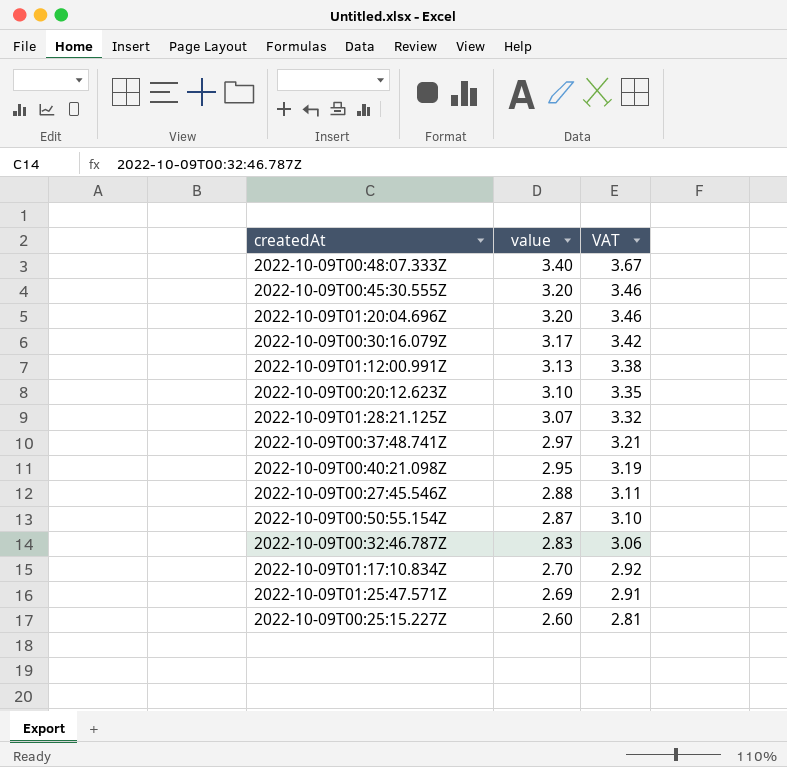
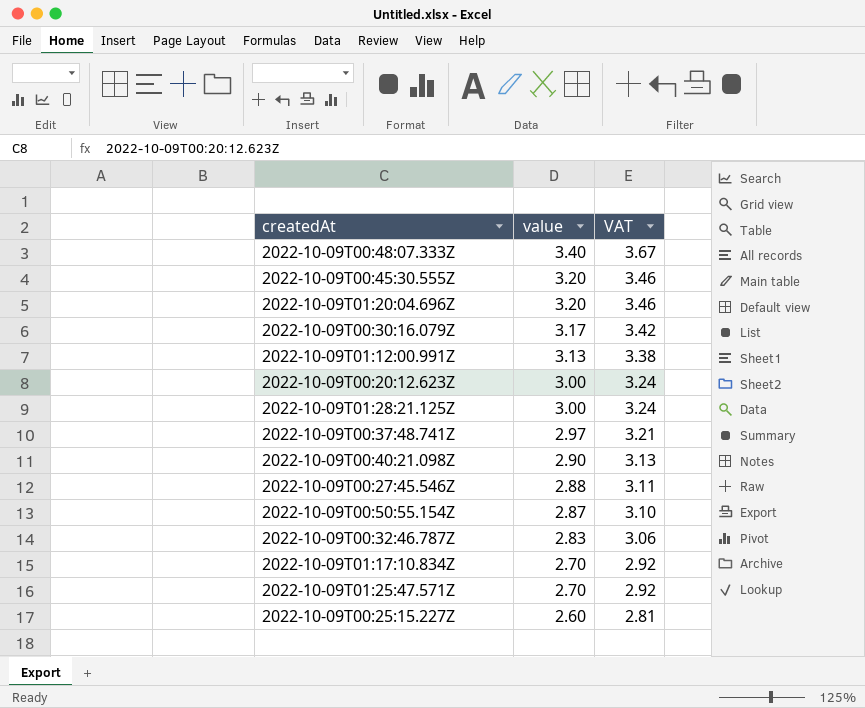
2022-10-09T00:20:12.623Z | value: 3.10 -> 3.00
2022-10-09T00:20:12.623Z | VAT: 3.35 -> 3.24
2022-10-09T01:28:21.125Z | value: 3.07 -> 3.00
2022-10-09T01:28:21.125Z | VAT: 3.32 -> 3.24
2022-10-09T00:40:21.098Z | value: 2.95 -> 2.90
2022-10-09T00:40:21.098Z | VAT: 3.19 -> 3.13
2022-10-09T01:25:47.571Z | value: 2.69 -> 2.70
2022-10-09T01:25:47.571Z | VAT: 2.91 -> 2.92

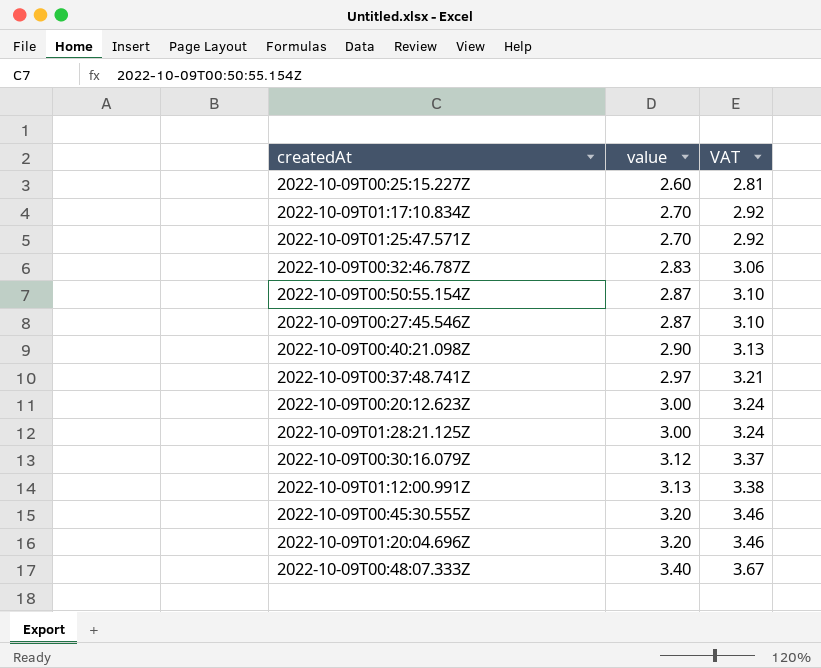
row order: value descending -> value ascending
2022-10-09T00:27:45.546Z | value: 2.88 -> 2.87
2022-10-09T00:27:45.546Z | VAT: 3.11 -> 3.10
2022-10-09T00:30:16.079Z | value: 3.17 -> 3.12
2022-10-09T00:30:16.079Z | VAT: 3.42 -> 3.37

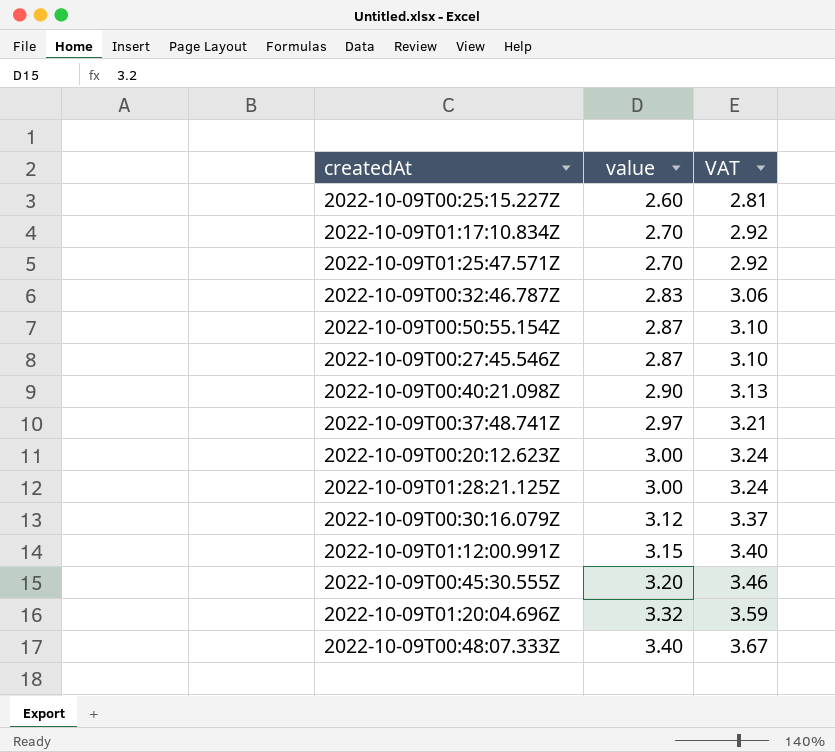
2022-10-09T01:12:00.991Z | value: 3.13 -> 3.15
2022-10-09T01:12:00.991Z | VAT: 3.38 -> 3.40
2022-10-09T01:20:04.696Z | value: 3.20 -> 3.32
2022-10-09T01:20:04.696Z | VAT: 3.46 -> 3.59

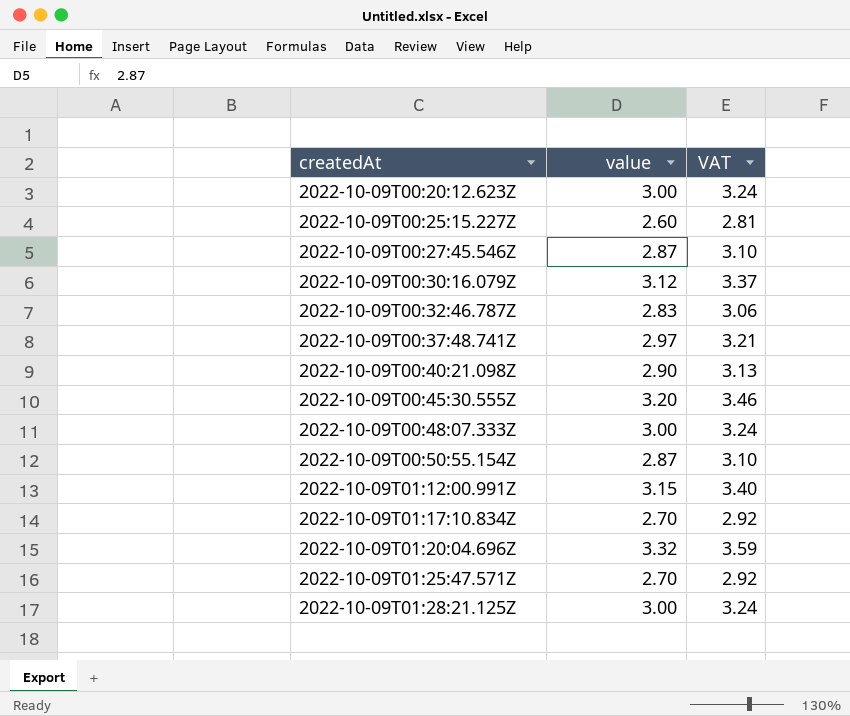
row order: value ascending -> createdAt ascending
2022-10-09T00:48:07.333Z | value: 3.40 -> 3.00
2022-10-09T00:48:07.333Z | VAT: 3.67 -> 3.24

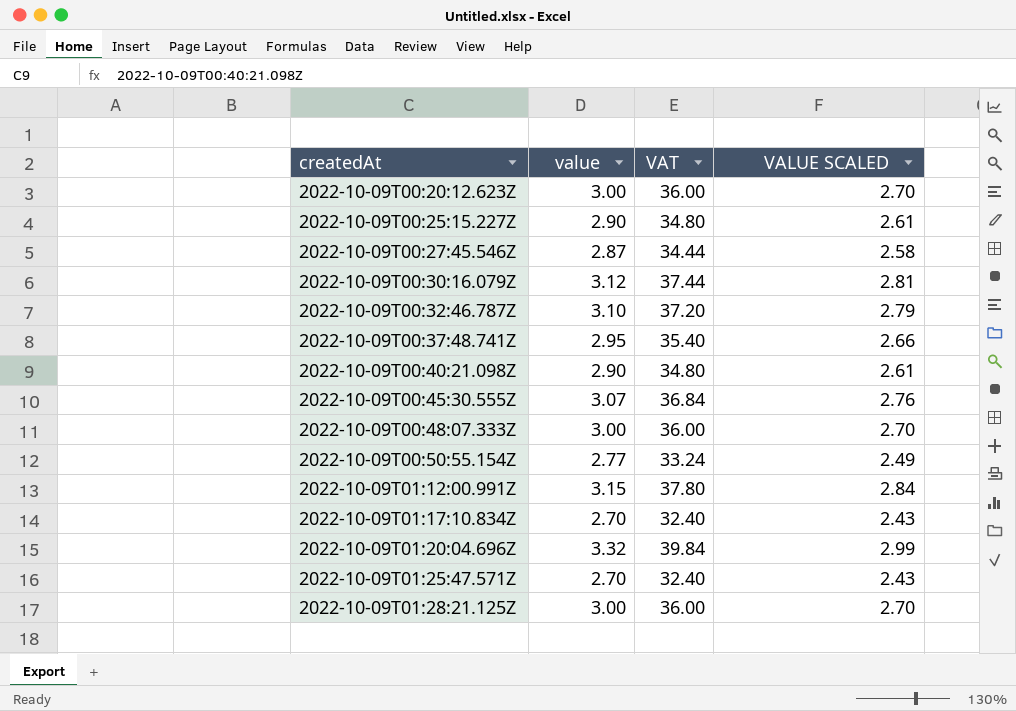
column VAT | formula: [value] * 1.08 -> [value] * 12
column VALUE SCALED | formula: none -> [value] * 0.9
2022-10-09T00:25:15.227Z | value: 2.60 -> 2.90
2022-10-09T00:32:46.787Z | value: 2.83 -> 3.10
2022-10-09T00:37:48.741Z | value: 2.97 -> 2.95
2022-10-09T00:45:30.555Z | value: 3.20 -> 3.07
2022-10-09T00:50:55.154Z | value: 2.87 -> 2.77

